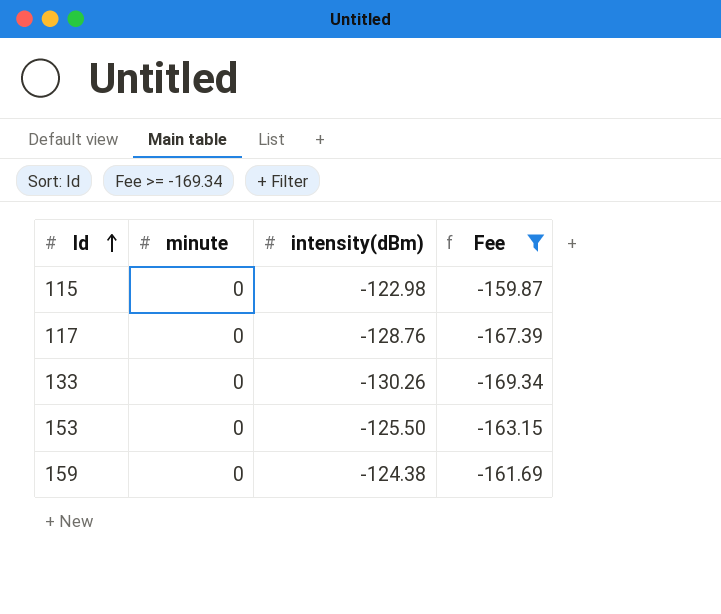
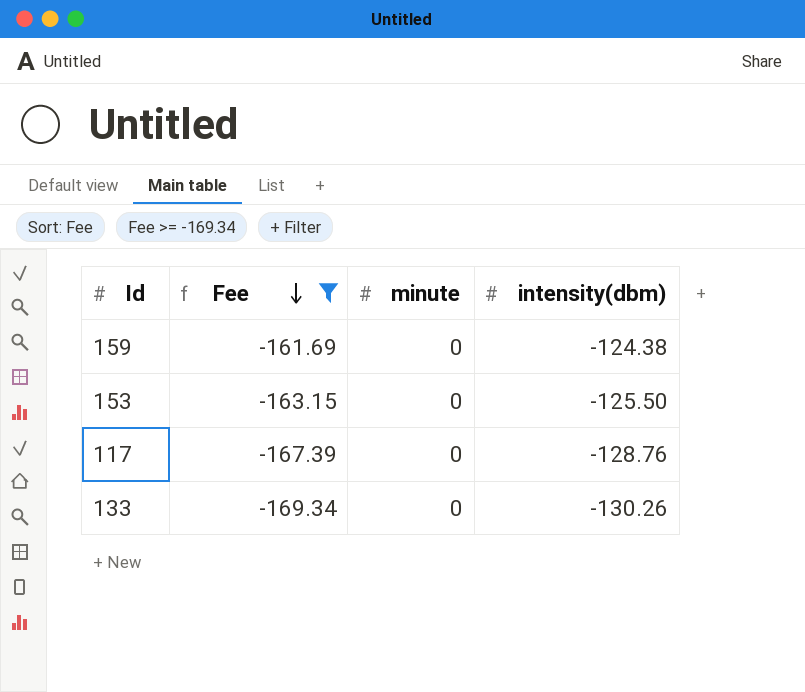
row order: Id ascending -> Fee descending
column Fee | position: 4 -> 2
column name: intensity(dBm) -> intensity(dbm)
row 115: 0 | -122.98 | -159.87 -> none

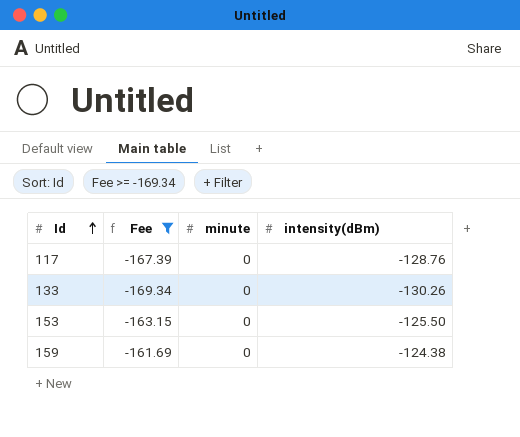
row order: Fee descending -> Id ascending
column name: intensity(dbm) -> intensity(dBm)

